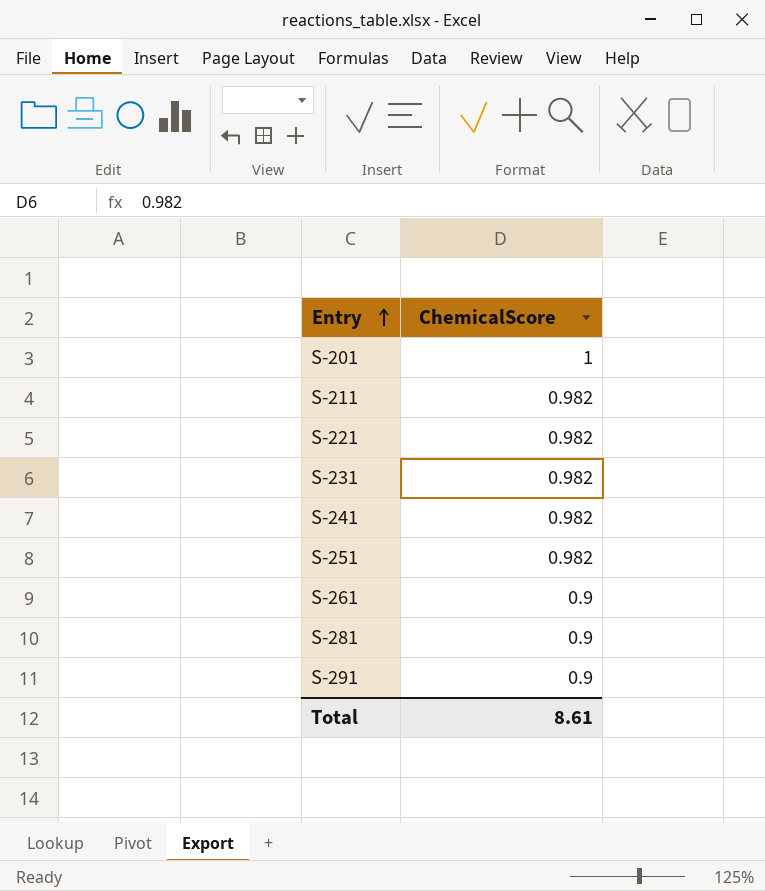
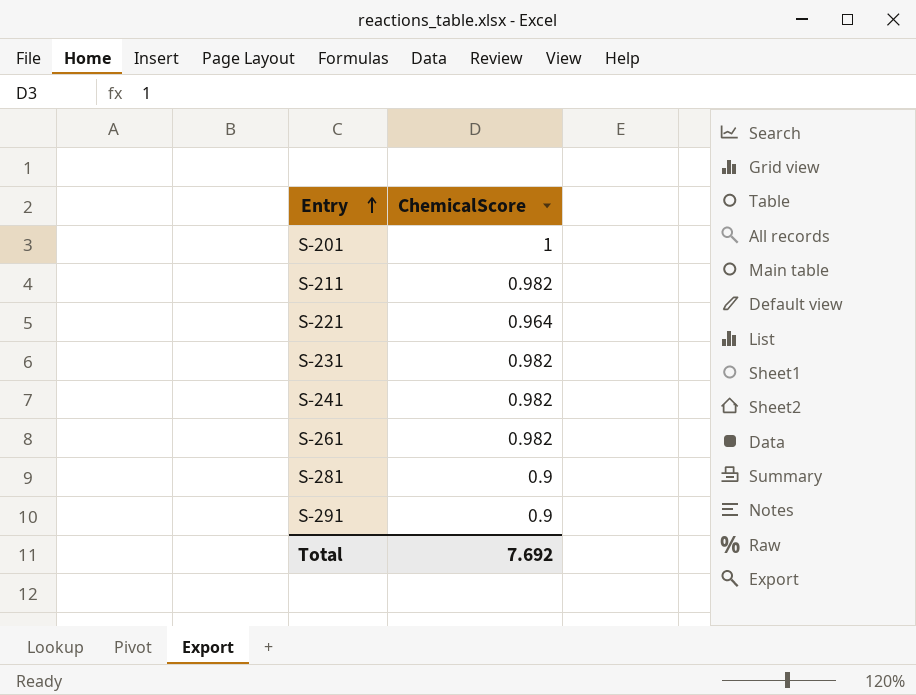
row S-251: 0.982 -> none
S-221 | ChemicalScore: 0.982 -> 0.964
S-261 | ChemicalScore: 0.9 -> 0.982
Total | ChemicalScore: 8.61 -> 7.692

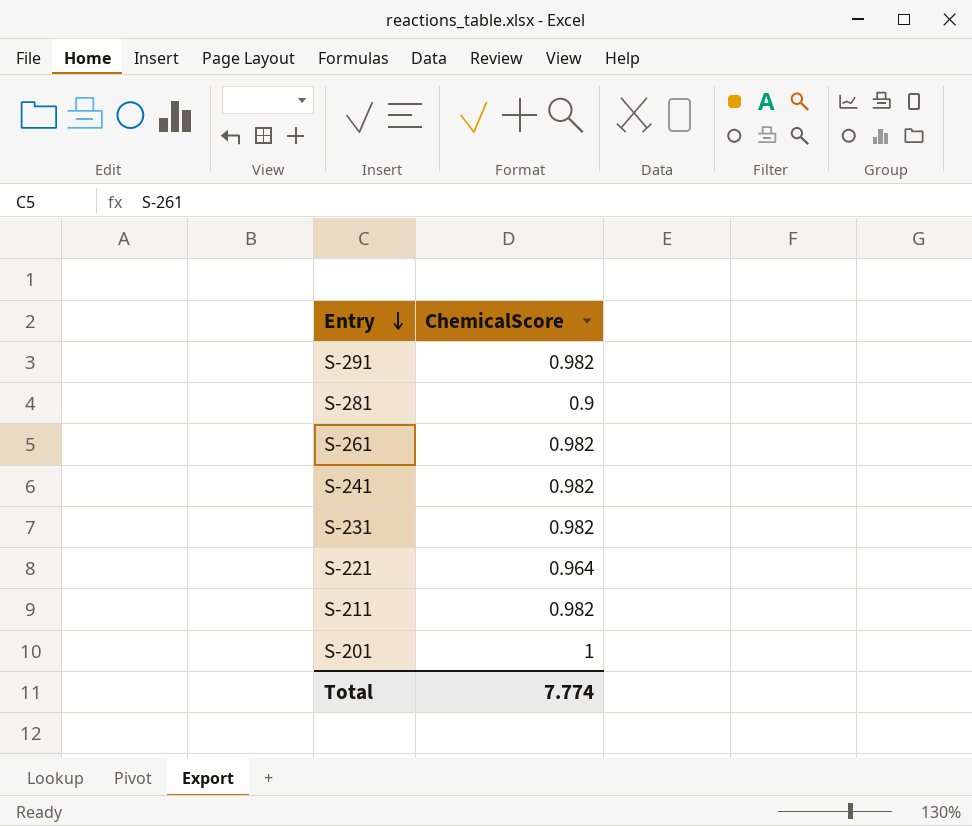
row order: Entry ascending -> Entry descending
S-291 | ChemicalScore: 0.9 -> 0.982
Total | ChemicalScore: 7.692 -> 7.774

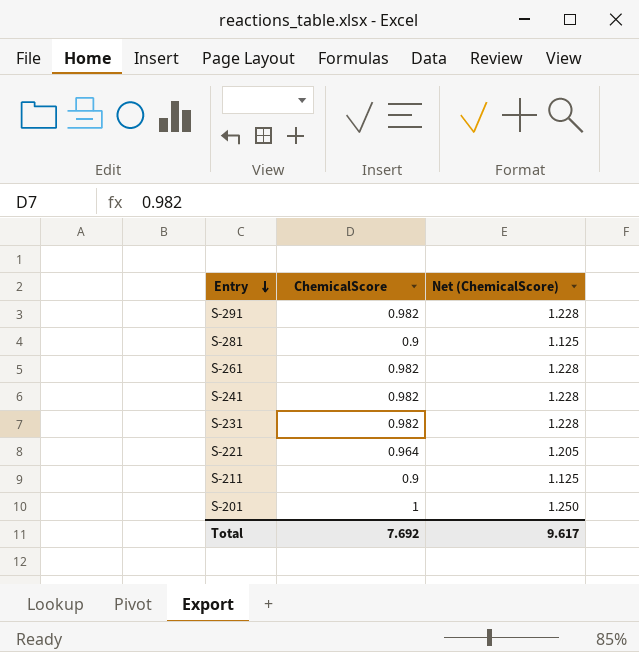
column Net (ChemicalScore) | formula: none -> [ChemicalScore] * 1.25
S-211 | ChemicalScore: 0.982 -> 0.9
Total | ChemicalScore: 7.774 -> 7.692

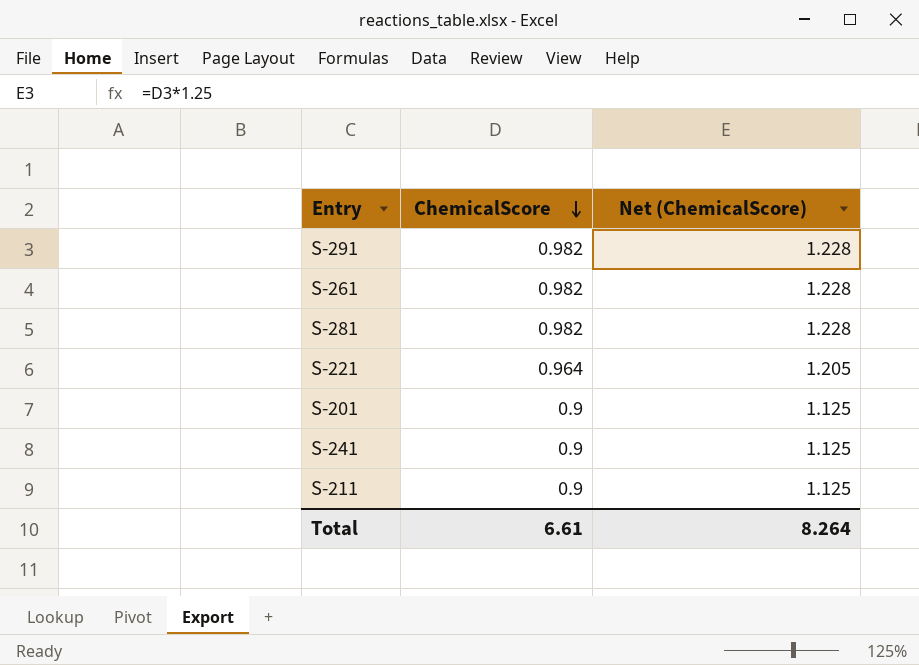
row order: Entry descending -> ChemicalScore descending
row S-231: 0.982 | 1.228 -> none
S-281 | ChemicalScore: 0.9 -> 0.982
S-281 | Net (ChemicalScore): 1.125 -> 1.228
S-201 | ChemicalScore: 1 -> 0.9
S-201 | Net (ChemicalScore): 1.250 -> 1.125
S-241 | ChemicalScore: 0.982 -> 0.9
S-241 | Net (ChemicalScore): 1.228 -> 1.125
Total | ChemicalScore: 7.692 -> 6.61
Total | Net (ChemicalScore): 9.617 -> 8.264

